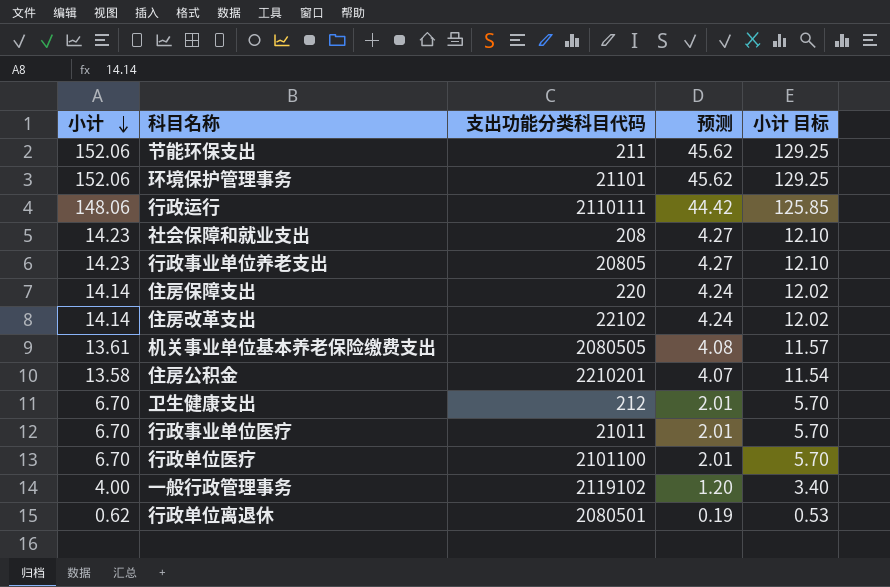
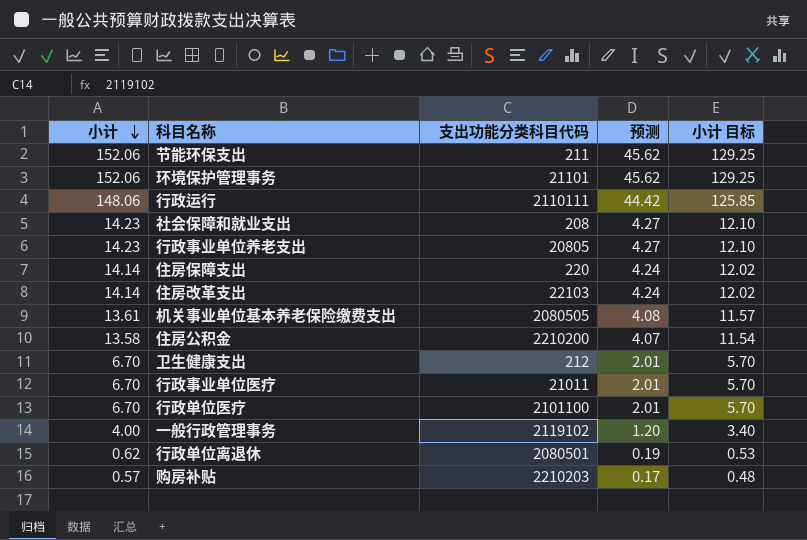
住房改革支出 | 支出功能分类科目代码: 22102 -> 22103
住房公积金 | 支出功能分类科目代码: 2210201 -> 2210200
row 购房补贴: none -> 0.57 | 2210203 | 0.17 | 0.48

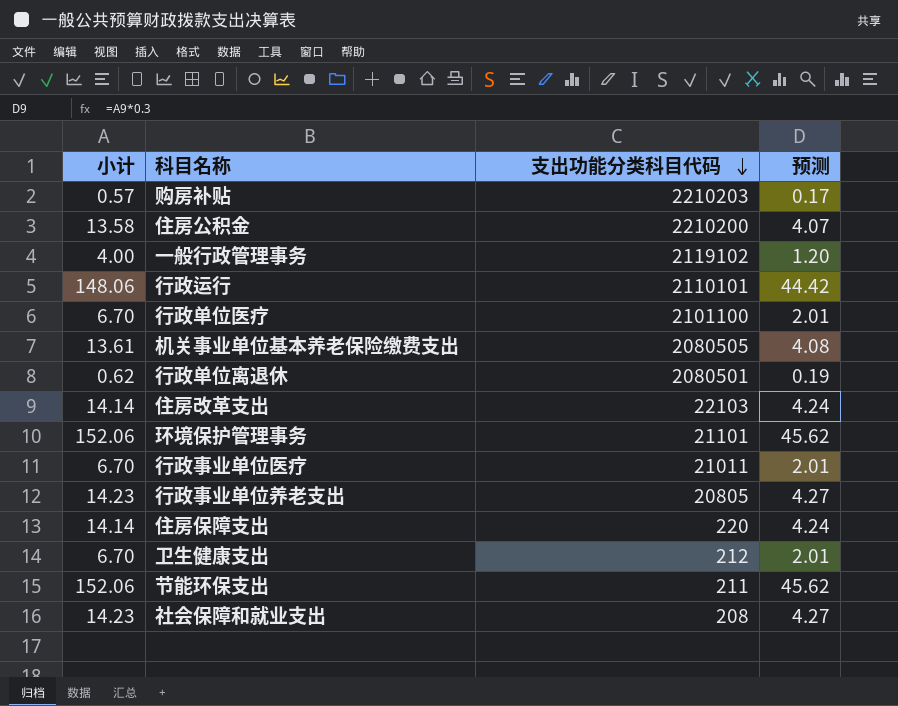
row order: 小计 descending -> 支出功能分类科目代码 descending
column 小计 目标 | formula: [小计] * 0.85 -> none
行政运行 | 支出功能分类科目代码: 2110111 -> 2110101

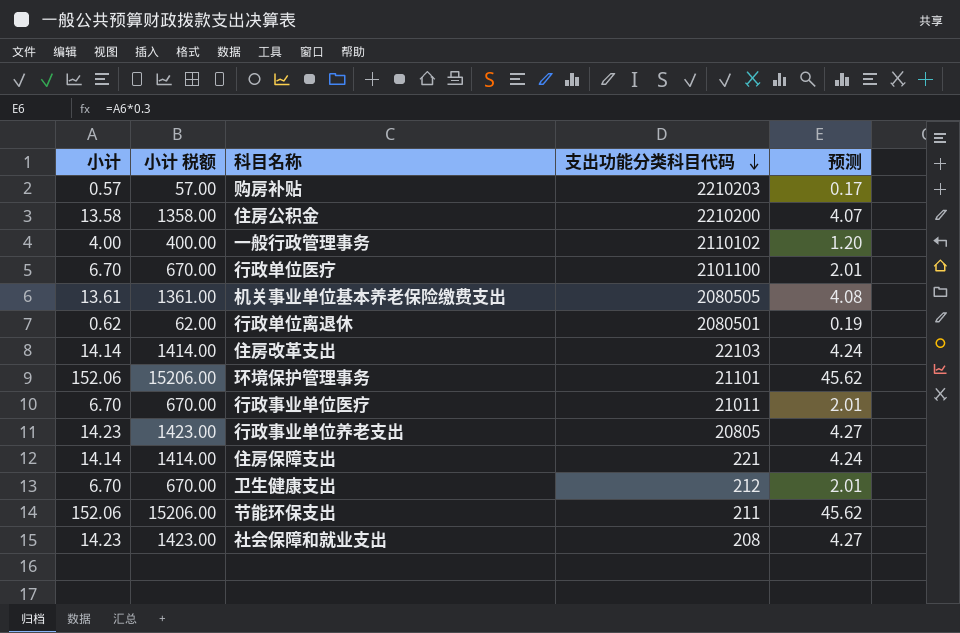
column 小计 税额 | formula: none -> [小计] * 100
row 行政运行: 148.06 | 2110101 | 44.42 -> none
一般行政管理事务 | 支出功能分类科目代码: 2119102 -> 2110102
住房保障支出 | 支出功能分类科目代码: 220 -> 221

